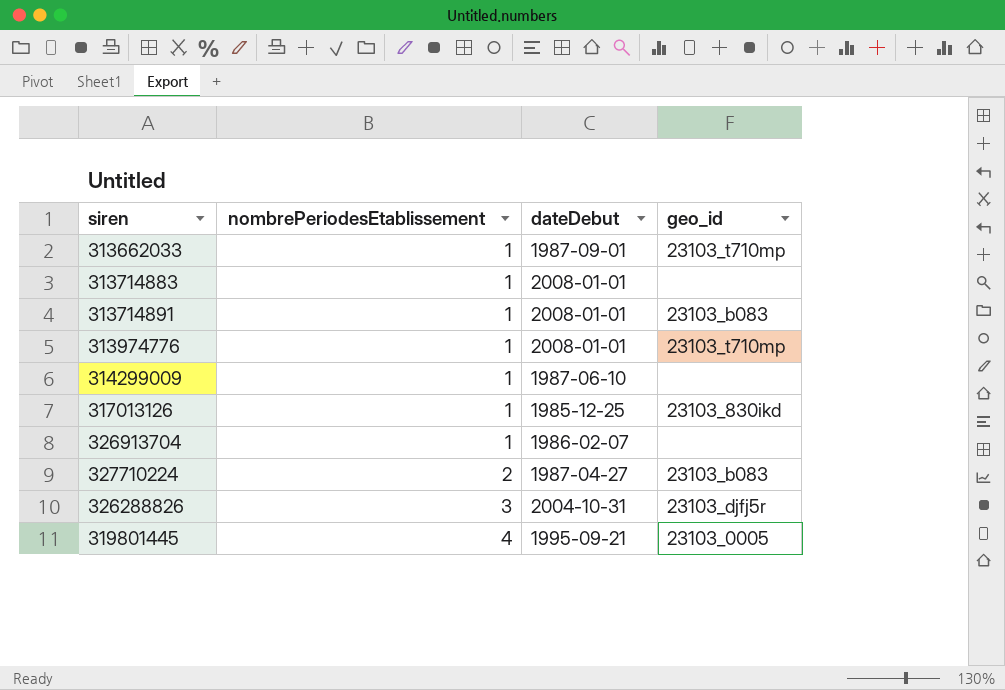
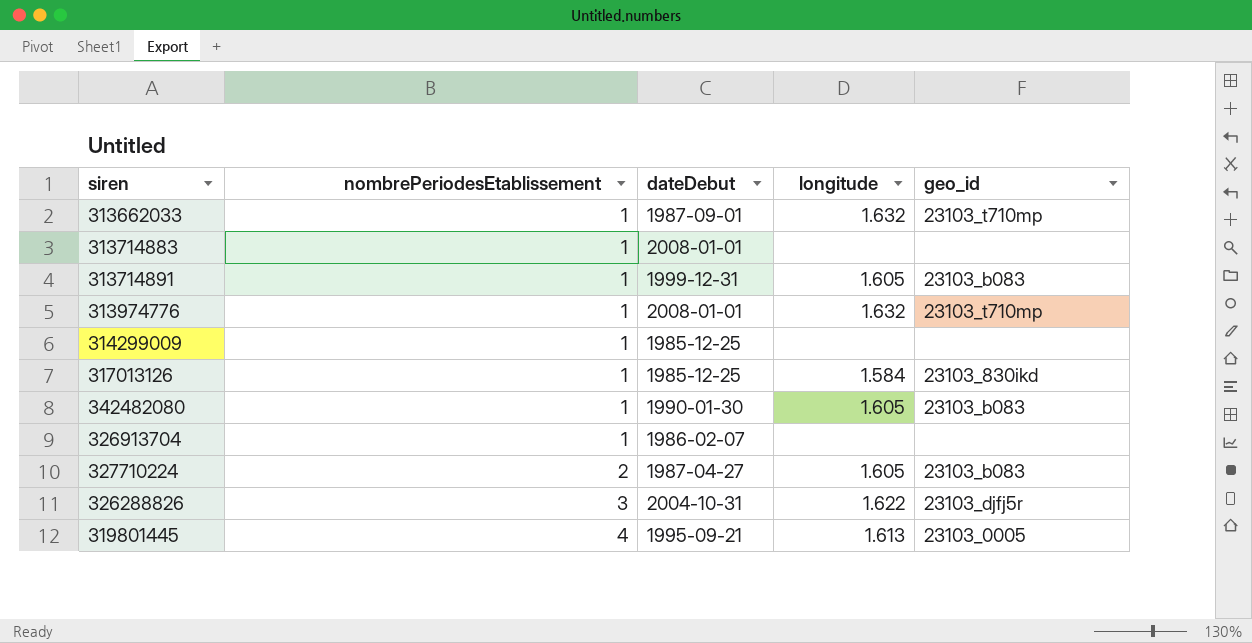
column longitude | position: none -> 4
313714891 | dateDebut: 2008-01-01 -> 1999-12-31
314299009 | dateDebut: 1987-06-10 -> 1985-12-25
row 342482080: none -> 1 | 1990-01-30 | 1.605 | 23103_b083

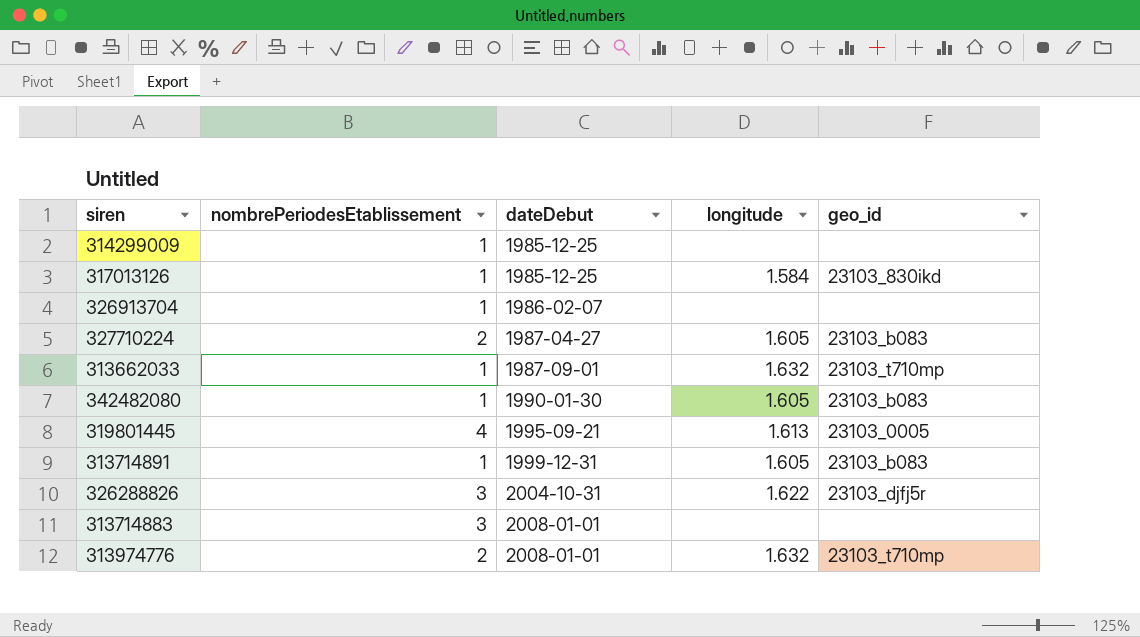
row order: nombrePeriodesEtablissement ascending -> dateDebut ascending
313714883 | nombrePeriodesEtablissement: 1 -> 3
313974776 | nombrePeriodesEtablissement: 1 -> 2

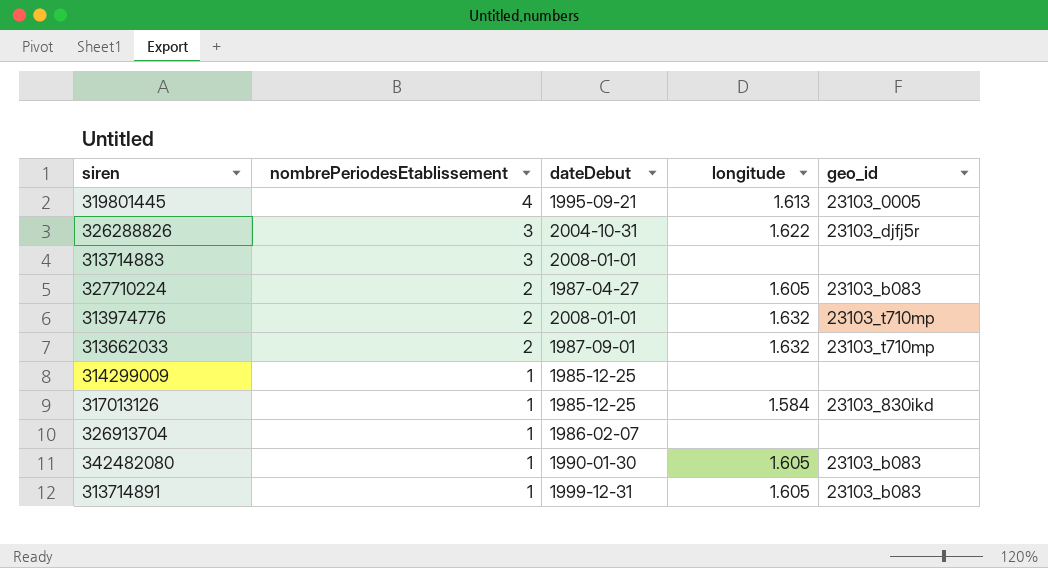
row order: dateDebut ascending -> nombrePeriodesEtablissement descending
313662033 | nombrePeriodesEtablissement: 1 -> 2

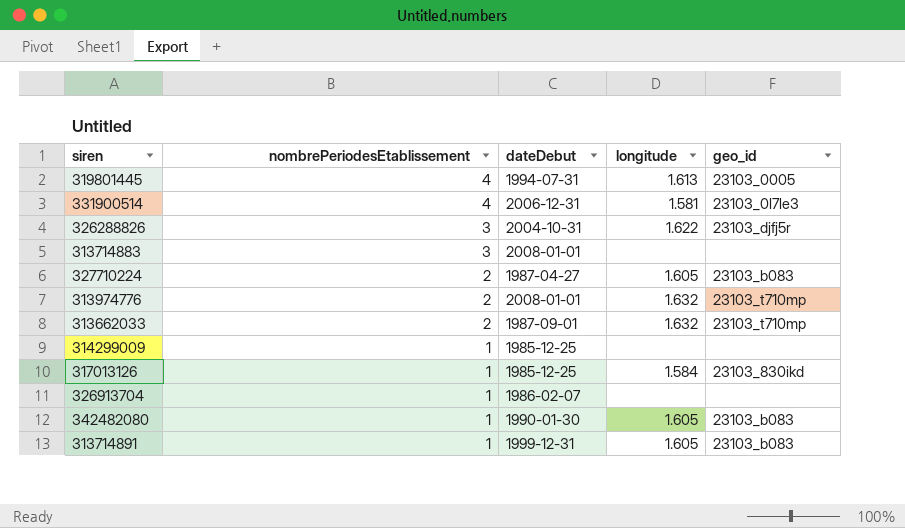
319801445 | dateDebut: 1995-09-21 -> 1994-07-31
row 331900514: none -> 4 | 2006-12-31 | 1.581 | 23103_0l7le3

